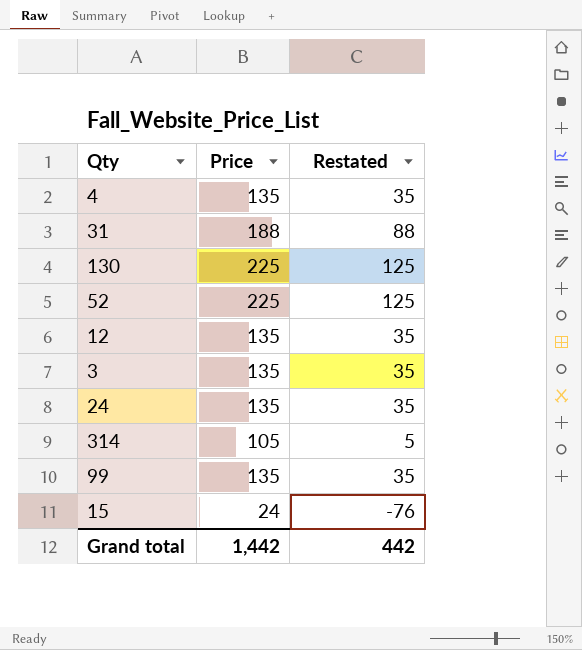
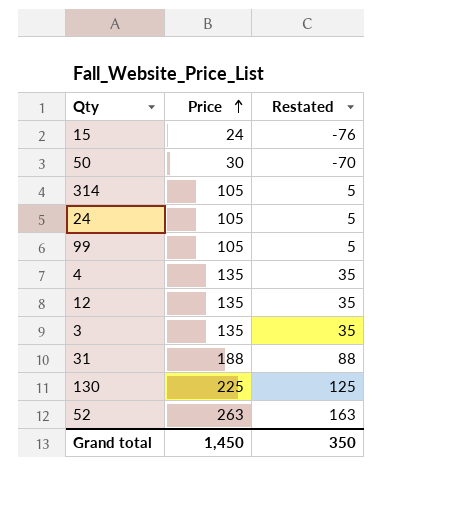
row order: none -> Price ascending
row 50: none -> 30 | -70
24 | Price: 135 -> 105
24 | Restated: 35 -> 5
99 | Price: 135 -> 105
99 | Restated: 35 -> 5
52 | Price: 225 -> 263
52 | Restated: 125 -> 163
Grand total | Price: 1,442 -> 1,450
Grand total | Restated: 442 -> 350

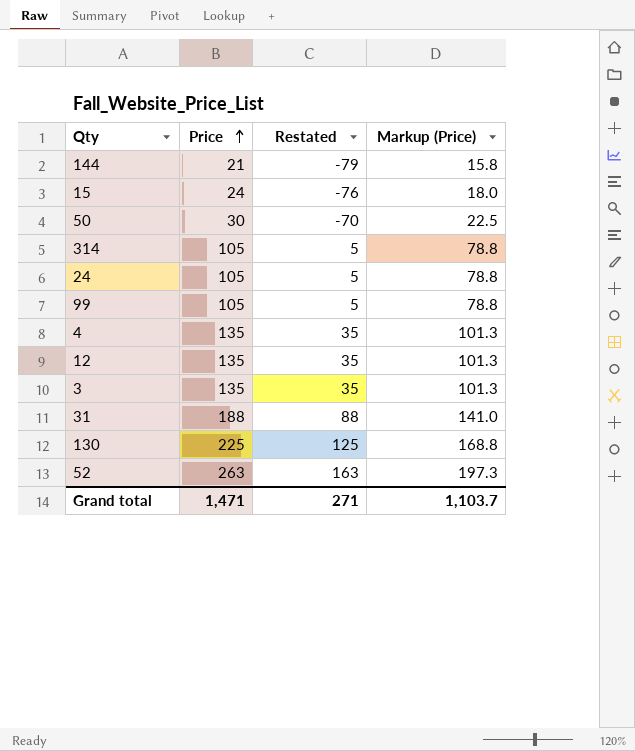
column Markup (Price) | formula: none -> [Price] * 0.75
row 144: none -> 21 | -79 | 15.8
Grand total | Price: 1,450 -> 1,471
Grand total | Restated: 350 -> 271

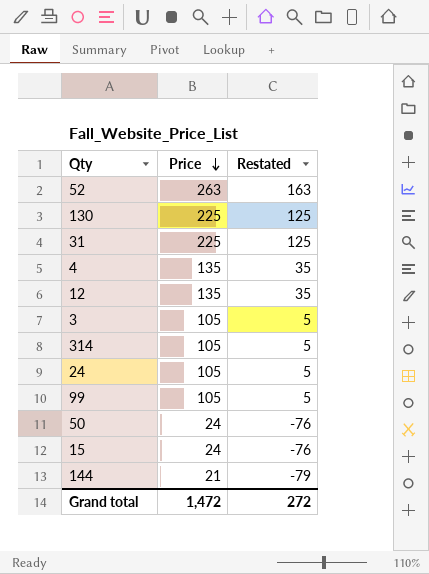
row order: Price ascending -> Price descending
column Markup (Price) | formula: [Price] * 0.75 -> none
31 | Price: 188 -> 225
31 | Restated: 88 -> 125
3 | Price: 135 -> 105
3 | Restated: 35 -> 5
50 | Price: 30 -> 24
50 | Restated: -70 -> -76
Grand total | Price: 1,471 -> 1,472
Grand total | Restated: 271 -> 272

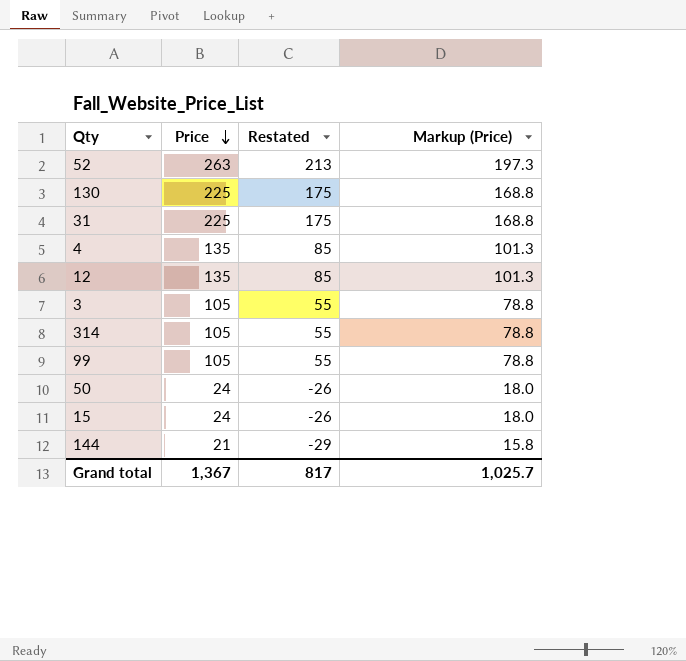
column Restated | formula: [Price] - 100 -> [Price] - 50
column Markup (Price) | formula: none -> [Price] * 0.75
row 24: 105 | 5 -> none
Grand total | Price: 1,472 -> 1,367
Grand total | Restated: 272 -> 817

